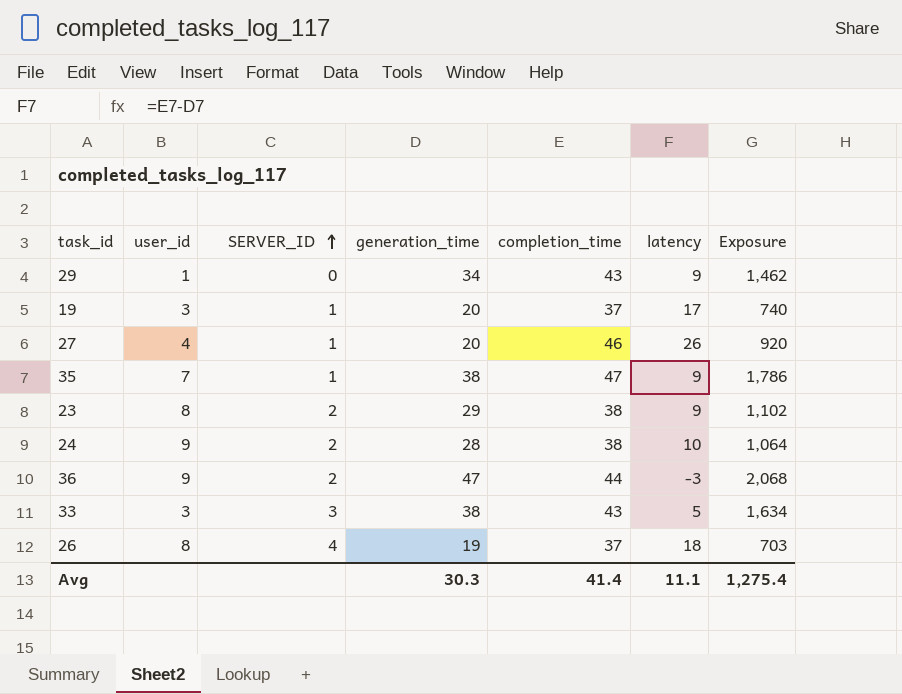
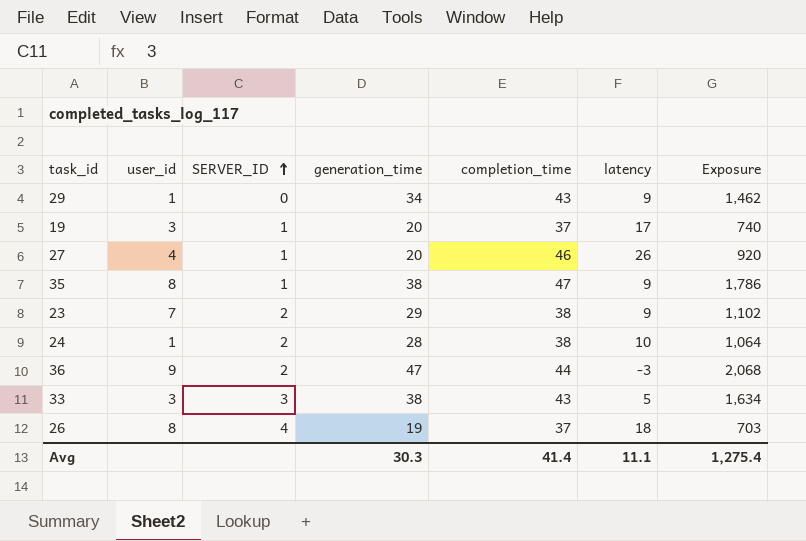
35 | user_id: 7 -> 8
23 | user_id: 8 -> 7
24 | user_id: 9 -> 1

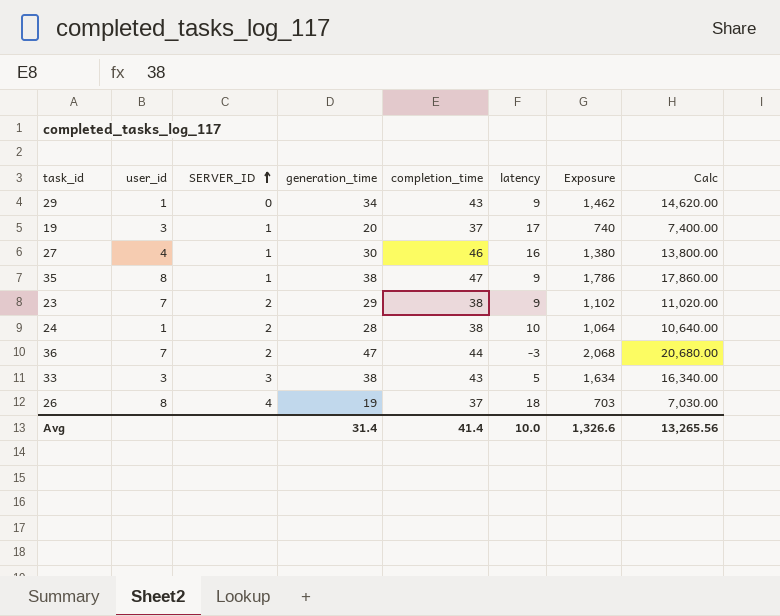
column Calc | formula: none -> [Exposure] * 10
27 | generation_time: 20 -> 30
27 | latency: 26 -> 16
27 | Exposure: 920 -> 1,380
36 | user_id: 9 -> 7
Avg | generation_time: 30.3 -> 31.4
Avg | latency: 11.1 -> 10.0
Avg | Exposure: 1,275.4 -> 1,326.6

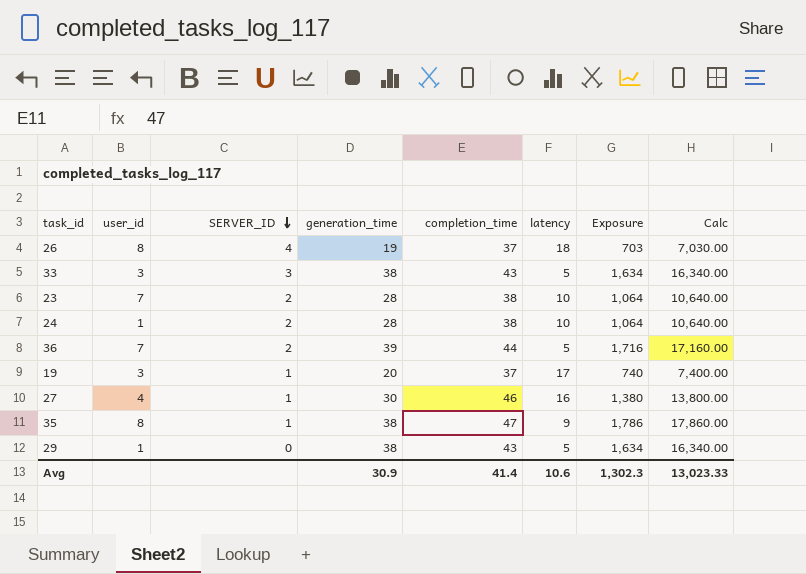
row order: SERVER_ID ascending -> SERVER_ID descending
23 | generation_time: 29 -> 28
23 | latency: 9 -> 10
23 | Exposure: 1,102 -> 1,064
23 | Calc: 11,020.00 -> 10,640.00
36 | generation_time: 47 -> 39
36 | latency: -3 -> 5
36 | Exposure: 2,068 -> 1,716
36 | Calc: 20,680.00 -> 17,160.00
29 | generation_time: 34 -> 38
29 | latency: 9 -> 5
29 | Exposure: 1,462 -> 1,634
29 | Calc: 14,620.00 -> 16,340.00
Avg | generation_time: 31.4 -> 30.9
Avg | latency: 10.0 -> 10.6
Avg | Exposure: 1,326.6 -> 1,302.3
Avg | Calc: 13,265.56 -> 13,023.33

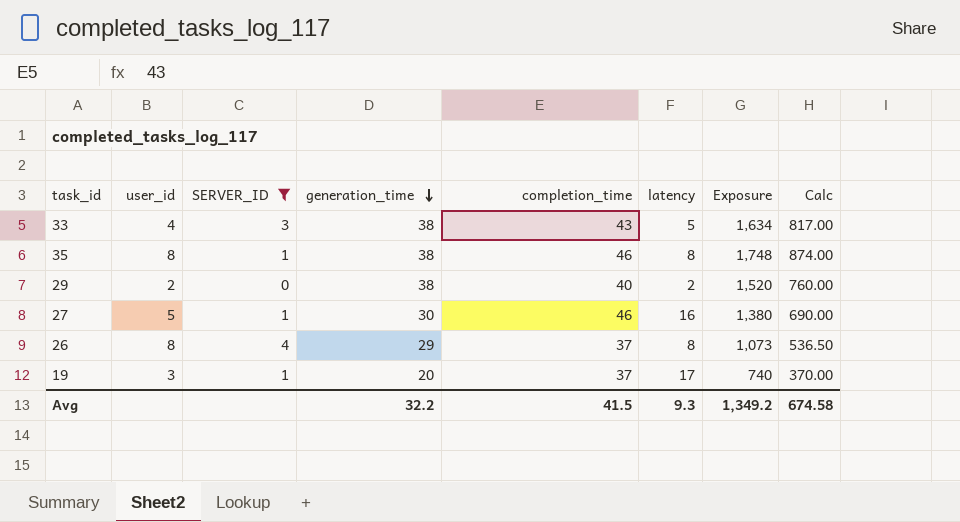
filter: none -> SERVER_ID != 2
row order: SERVER_ID descending -> generation_time descending
column Calc | formula: [Exposure] * 10 -> [Exposure] * 0.5
33 | user_id: 3 -> 4
35 | completion_time: 47 -> 46
35 | latency: 9 -> 8
35 | Exposure: 1,786 -> 1,748
29 | user_id: 1 -> 2
29 | completion_time: 43 -> 40
29 | latency: 5 -> 2
29 | Exposure: 1,634 -> 1,520
27 | user_id: 4 -> 5
26 | generation_time: 19 -> 29
26 | latency: 18 -> 8
26 | Exposure: 703 -> 1,073
Avg | generation_time: 30.9 -> 32.2
Avg | completion_time: 41.4 -> 41.5
Avg | latency: 10.6 -> 9.3
Avg | Exposure: 1,302.3 -> 1,349.2
Avg | Calc: 13,023.33 -> 674.58

